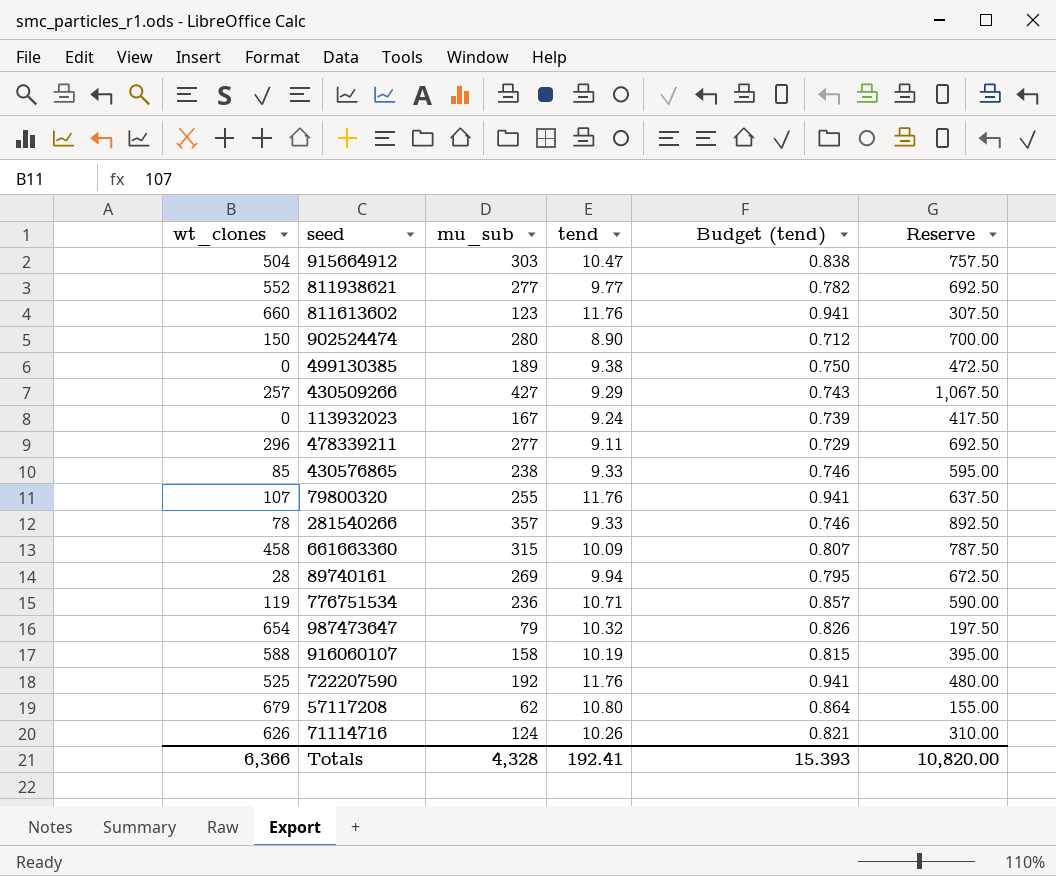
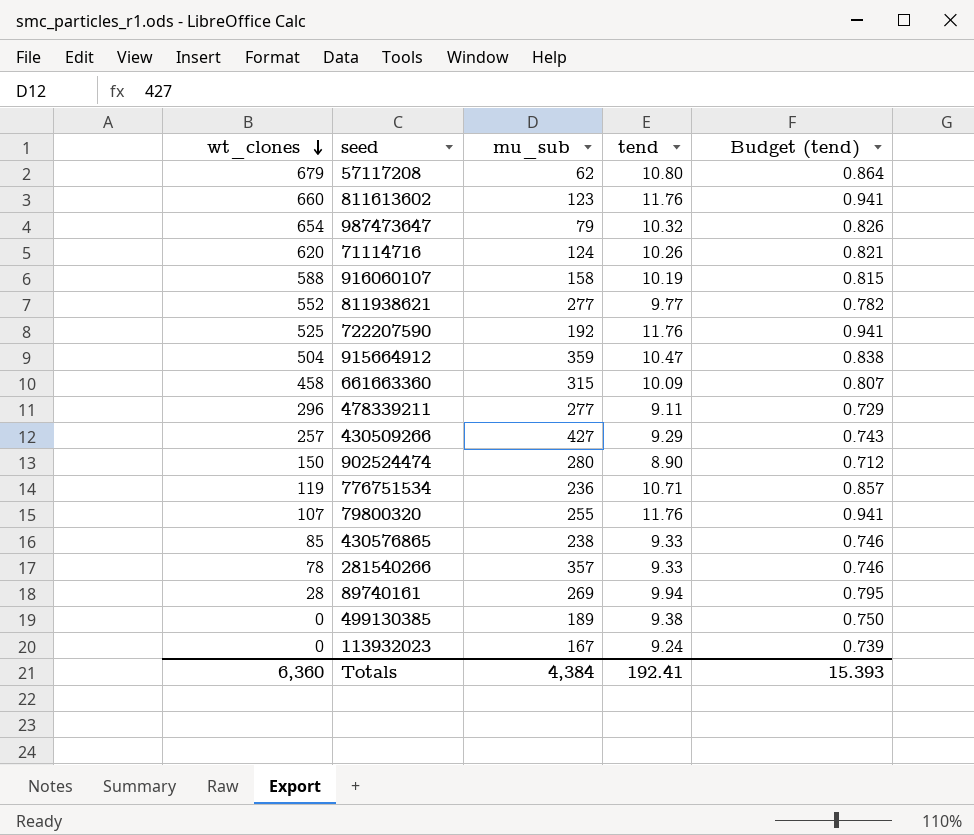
row order: none -> wt_clones descending
column Reserve | formula: [mu_sub] * 2.5 -> none
71114716 | wt_clones: 626 -> 620
915664912 | mu_sub: 303 -> 359
Totals | wt_clones: 6,366 -> 6,360
Totals | mu_sub: 4,328 -> 4,384

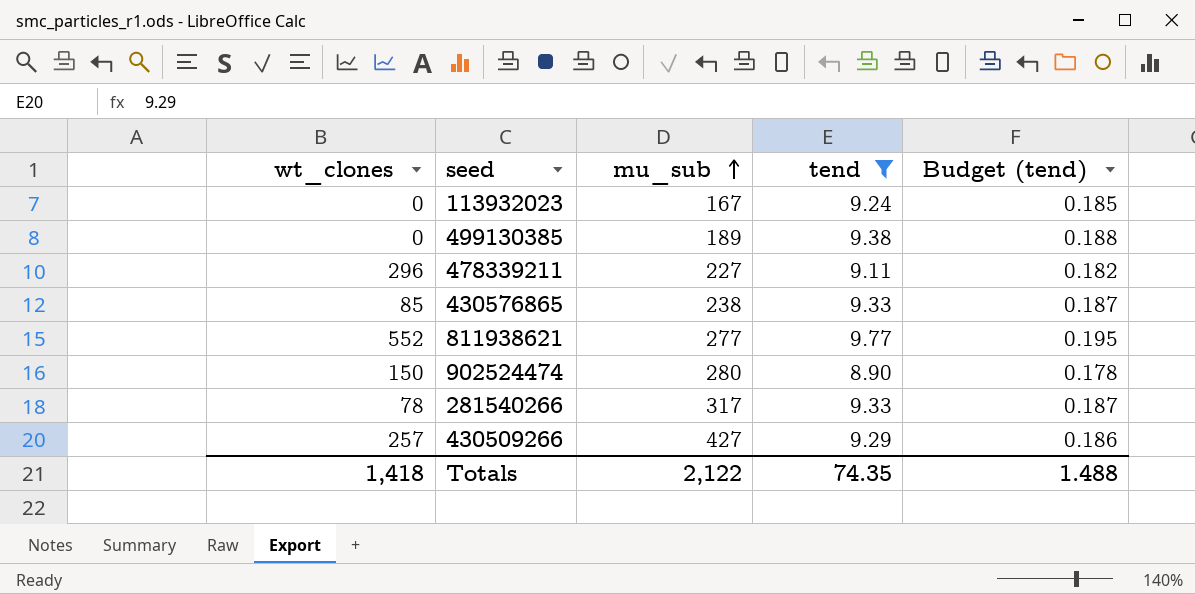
filter: none -> tend <= 9.77
row order: wt_clones descending -> mu_sub ascending
column Budget (tend) | formula: [tend] * 0.08 -> [tend] * 0.02
478339211 | mu_sub: 277 -> 227
281540266 | mu_sub: 357 -> 317
Totals | wt_clones: 6,360 -> 1,418
Totals | mu_sub: 4,384 -> 2,122
Totals | tend: 192.41 -> 74.35
Totals | Budget (tend): 15.393 -> 1.488

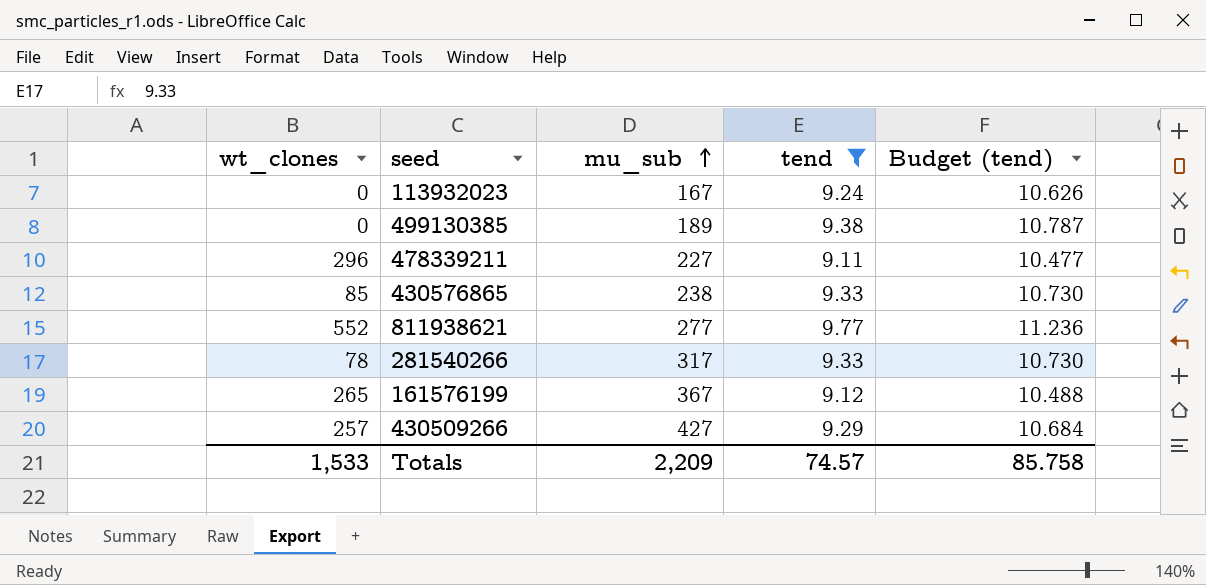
column Budget (tend) | formula: [tend] * 0.02 -> [tend] * 1.15
row 902524474: 150 | 280 | 8.90 | 0.178 -> none
row 161576199: none -> 265 | 367 | 9.12 | 10.488
Totals | wt_clones: 1,418 -> 1,533
Totals | mu_sub: 2,122 -> 2,209
Totals | tend: 74.35 -> 74.57
Totals | Budget (tend): 1.488 -> 85.758

